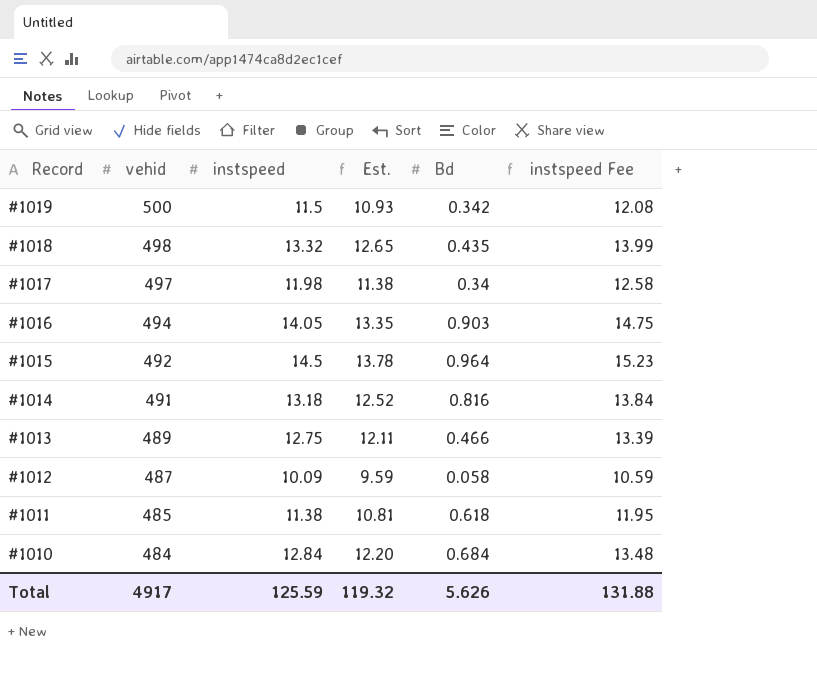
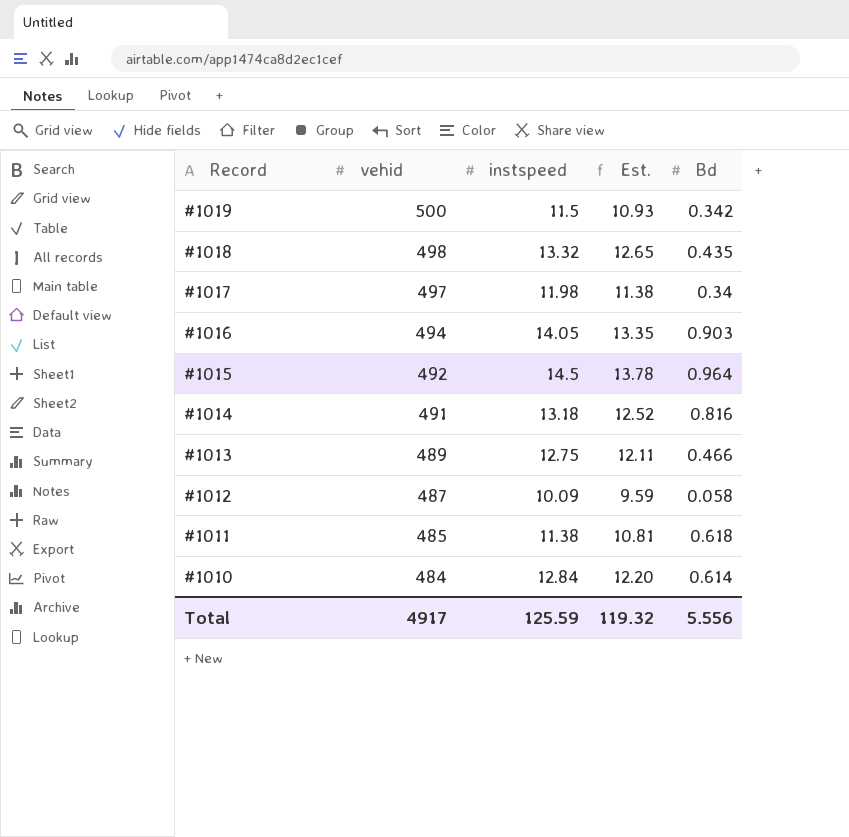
column instspeed Fee | formula: [instspeed] * 1.05 -> none
#1010 | Bd: 0.684 -> 0.614
Total | Bd: 5.626 -> 5.556

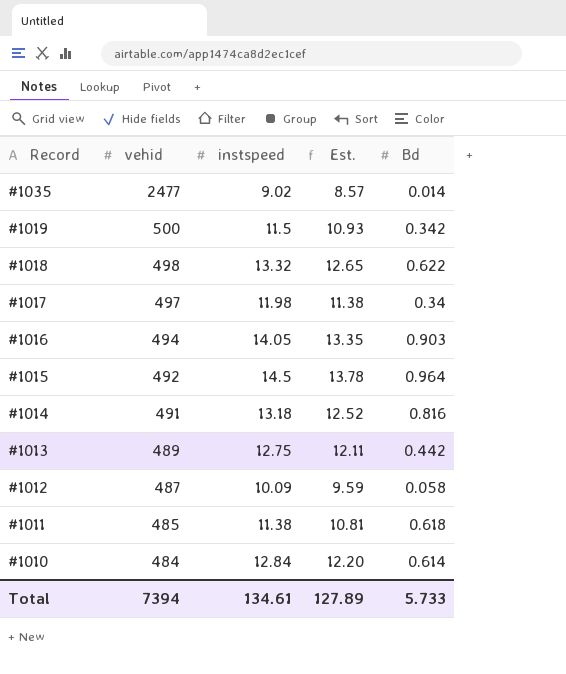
row #1035: none -> 2477 | 9.02 | 8.57 | 0.014
#1018 | Bd: 0.435 -> 0.622
#1013 | Bd: 0.466 -> 0.442
Total | vehid: 4917 -> 7394
Total | instspeed: 125.59 -> 134.61
Total | Est.: 119.32 -> 127.89
Total | Bd: 5.556 -> 5.733

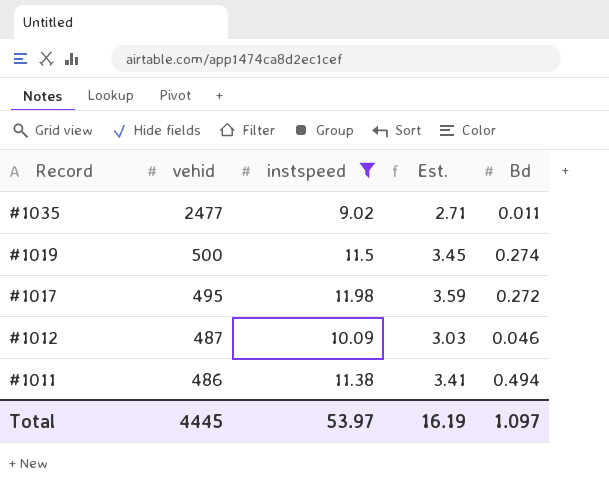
filter: none -> instspeed <= 11.98
column Est. | formula: [instspeed] * 0.95 -> [instspeed] * 0.3
#1035 | Bd: 0.014 -> 0.011
#1019 | Bd: 0.342 -> 0.274
#1017 | vehid: 497 -> 495
#1017 | Bd: 0.34 -> 0.272
#1012 | Bd: 0.058 -> 0.046
#1011 | vehid: 485 -> 486
#1011 | Bd: 0.618 -> 0.494
Total | vehid: 7394 -> 4445
Total | instspeed: 134.61 -> 53.97
Total | Est.: 127.89 -> 16.19
Total | Bd: 5.733 -> 1.097

